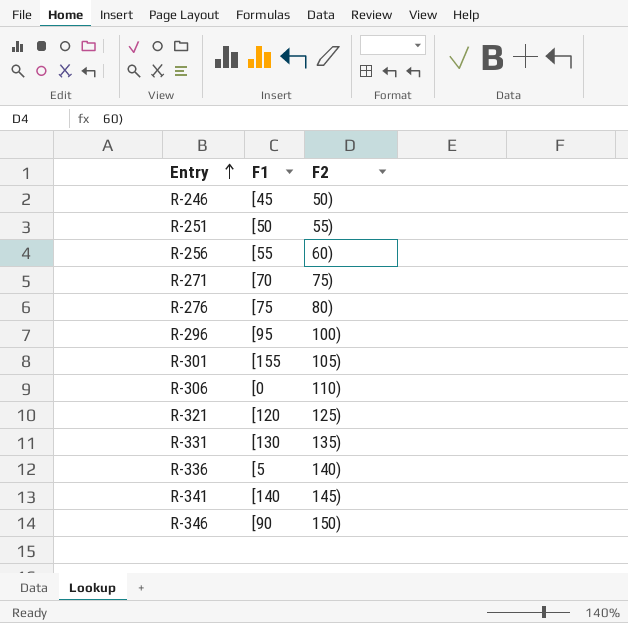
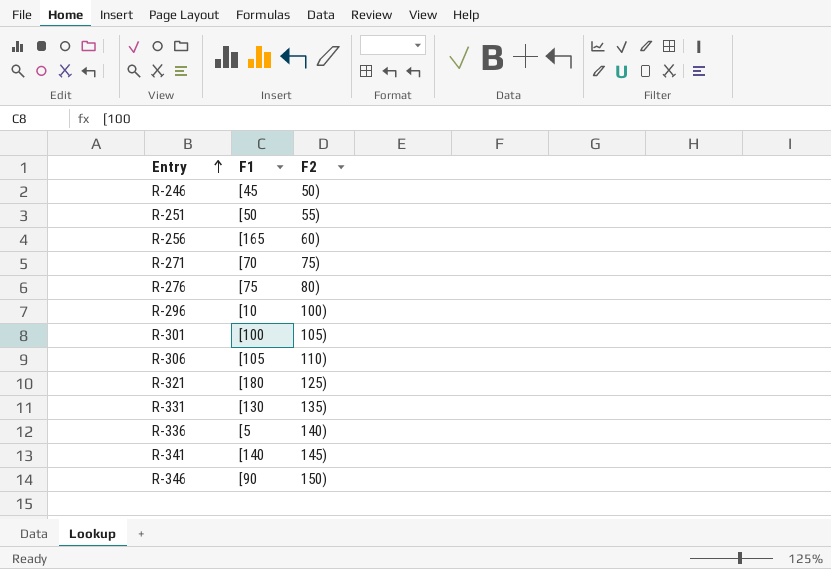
R-256 | F1: [55 -> [165
R-296 | F1: [95 -> [10
R-301 | F1: [155 -> [100
R-306 | F1: [0 -> [105
R-321 | F1: [120 -> [180

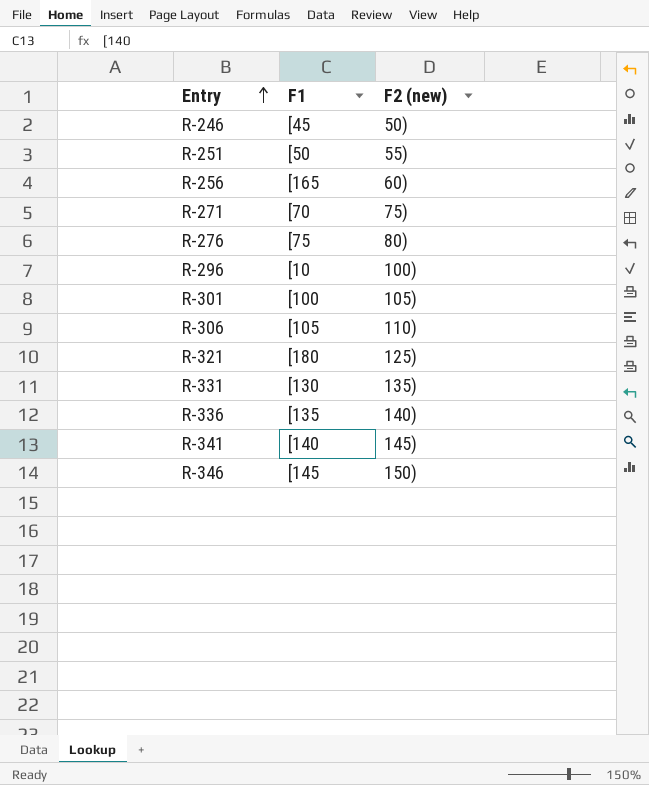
column name: F2 -> F2 (new)
R-336 | F1: [5 -> [135
R-346 | F1: [90 -> [145

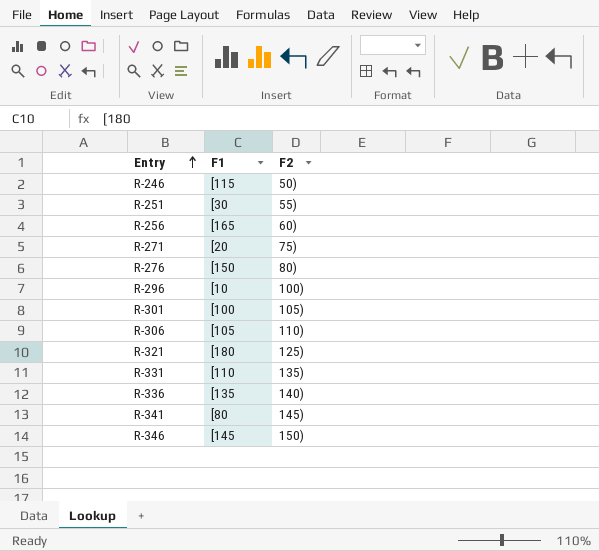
column name: F2 (new) -> F2
R-246 | F1: [45 -> [115
R-251 | F1: [50 -> [30
R-271 | F1: [70 -> [20
R-276 | F1: [75 -> [150
R-331 | F1: [130 -> [110
R-341 | F1: [140 -> [80

